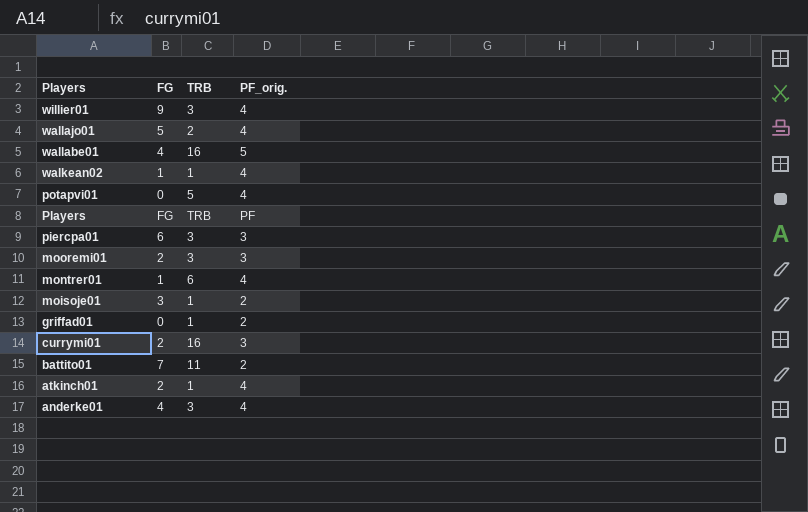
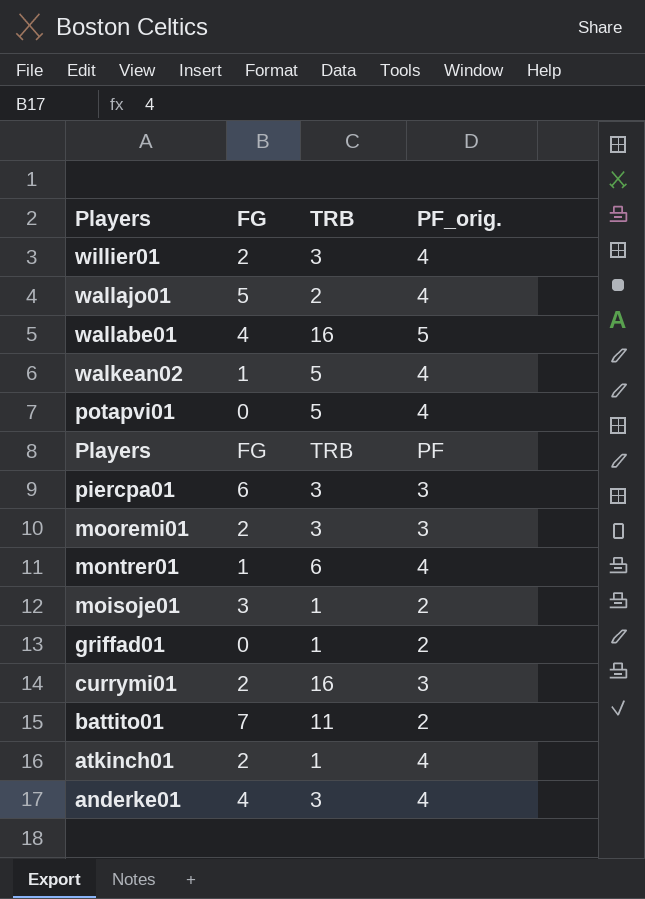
willier01 | FG: 9 -> 2
walkean02 | TRB: 1 -> 5

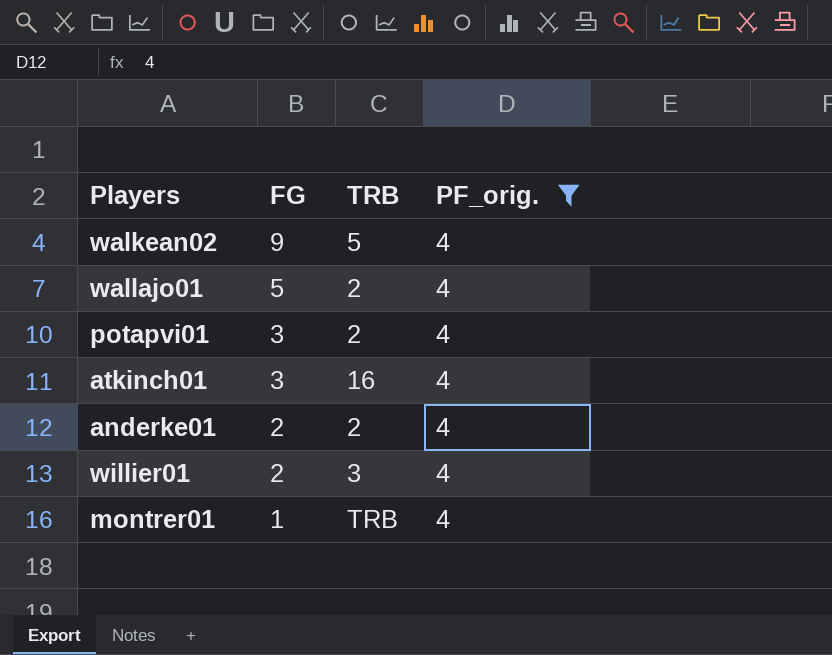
filter: none -> PF_orig. = 4
row order: Players descending -> FG descending
walkean02 | FG: 1 -> 9
potapvi01 | FG: 0 -> 3
potapvi01 | TRB: 5 -> 2
atkinch01 | FG: 2 -> 3
atkinch01 | TRB: 1 -> 16
anderke01 | FG: 4 -> 2
anderke01 | TRB: 3 -> 2
montrer01 | TRB: 6 -> TRB

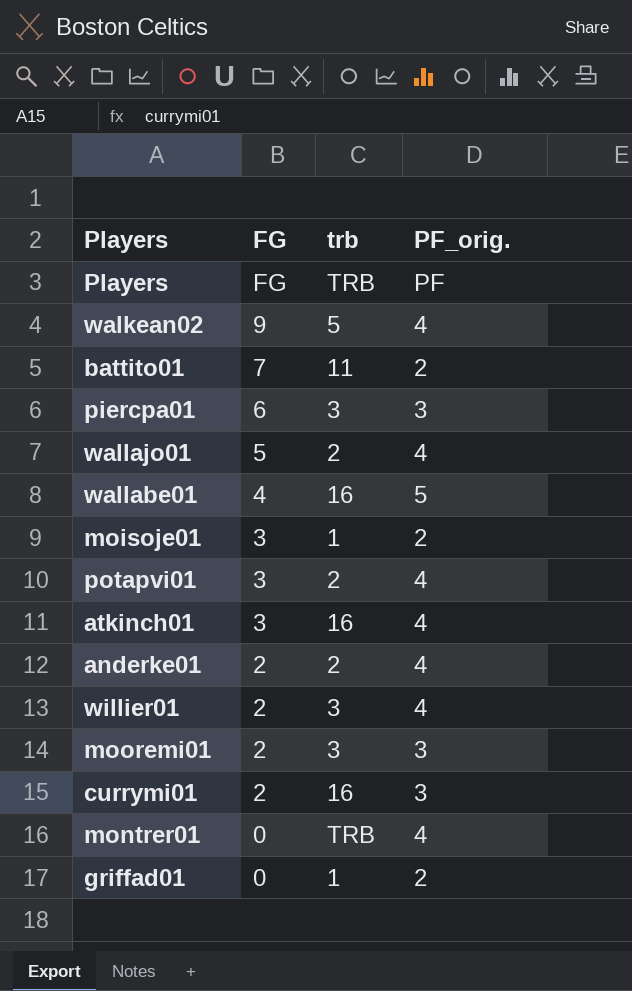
filter: PF_orig. = 4 -> none
column name: TRB -> trb
montrer01 | FG: 1 -> 0

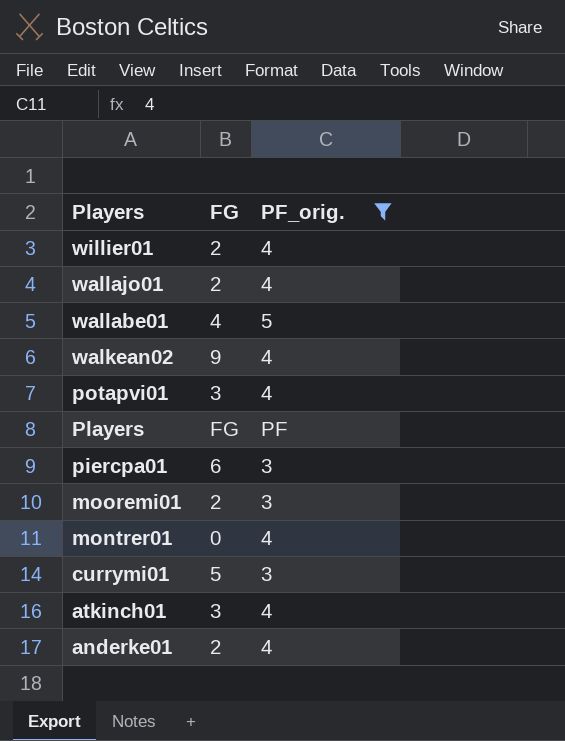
filter: none -> PF_orig. != 2
row order: FG descending -> Players descending
column trb | position: 3 -> none
wallajo01 | FG: 5 -> 2
currymi01 | FG: 2 -> 5

